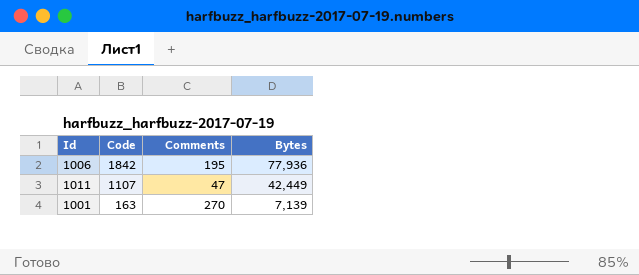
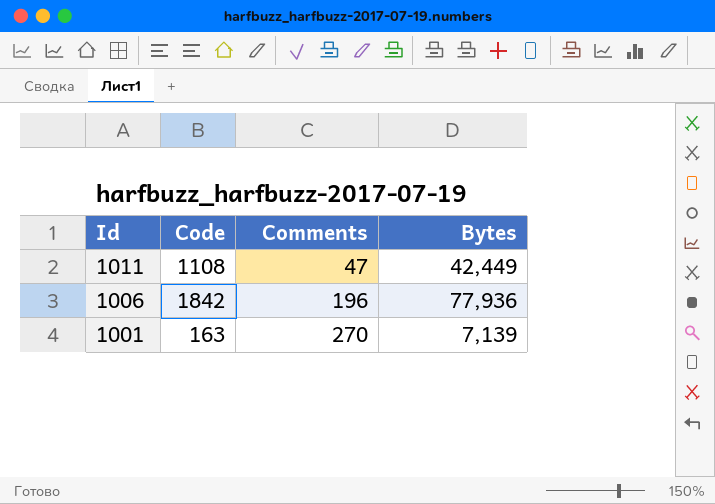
row order: Code descending -> Id descending
1011 | Code: 1107 -> 1108
1006 | Comments: 195 -> 196

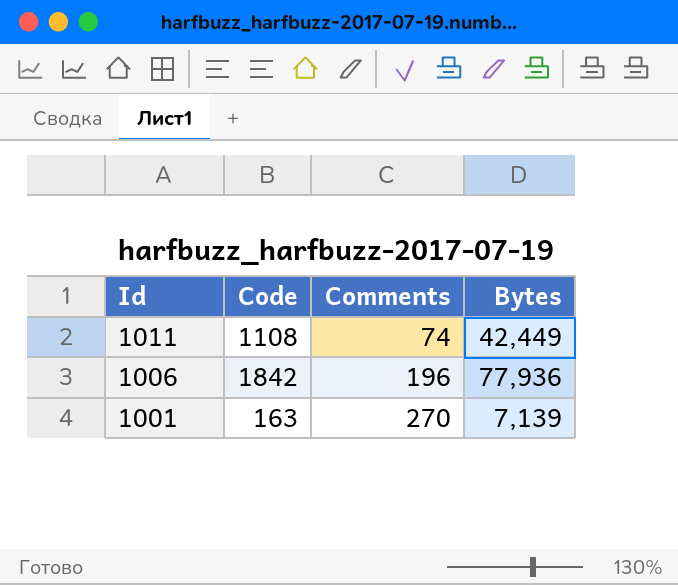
1011 | Comments: 47 -> 74

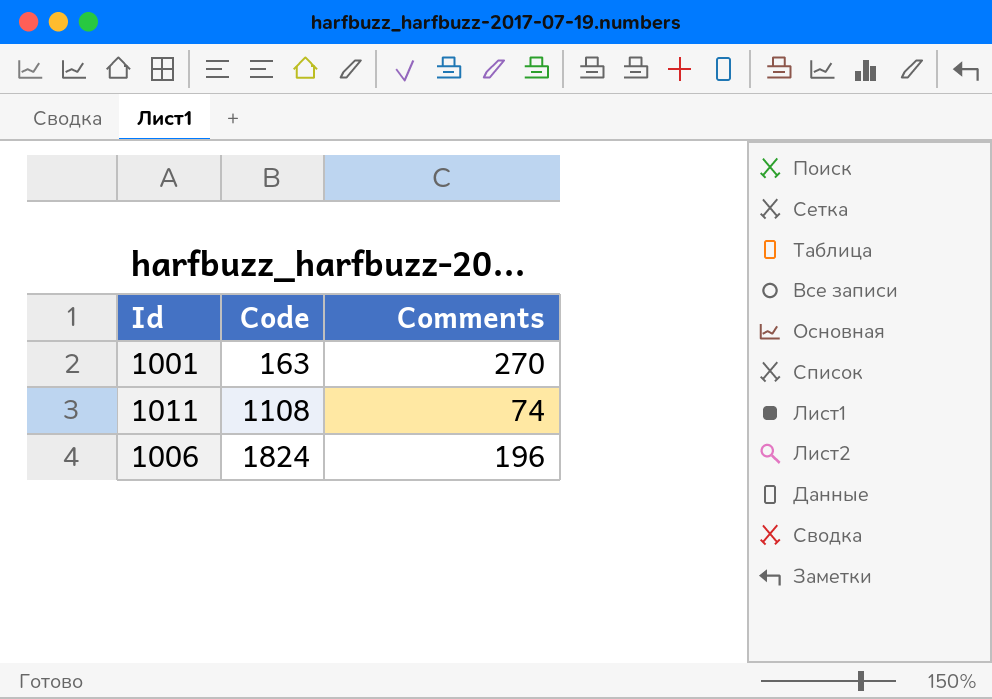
row order: Id descending -> Code ascending
column Bytes | position: 4 -> none
1006 | Code: 1842 -> 1824

